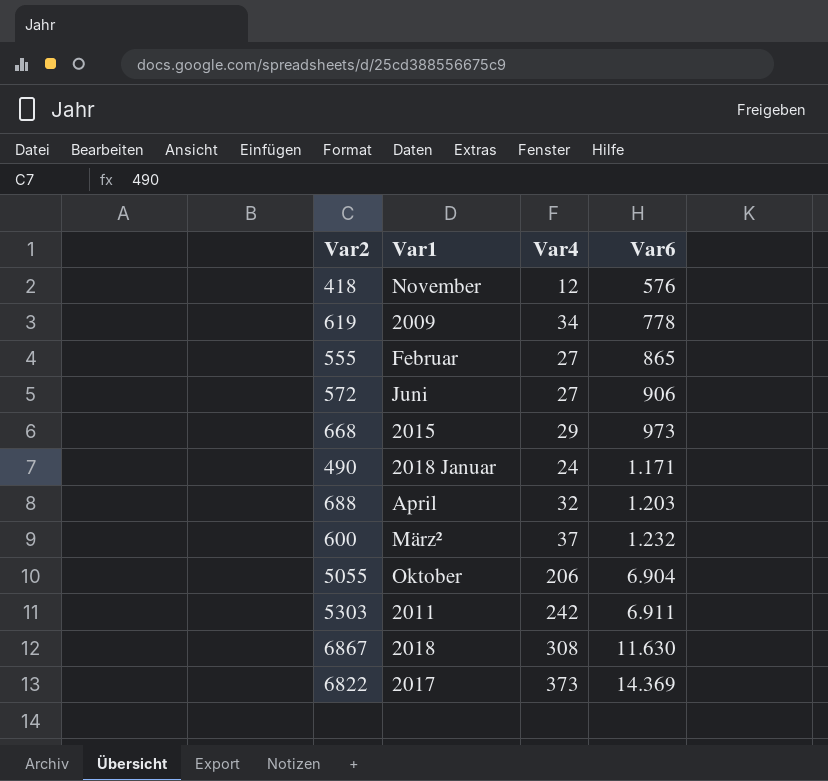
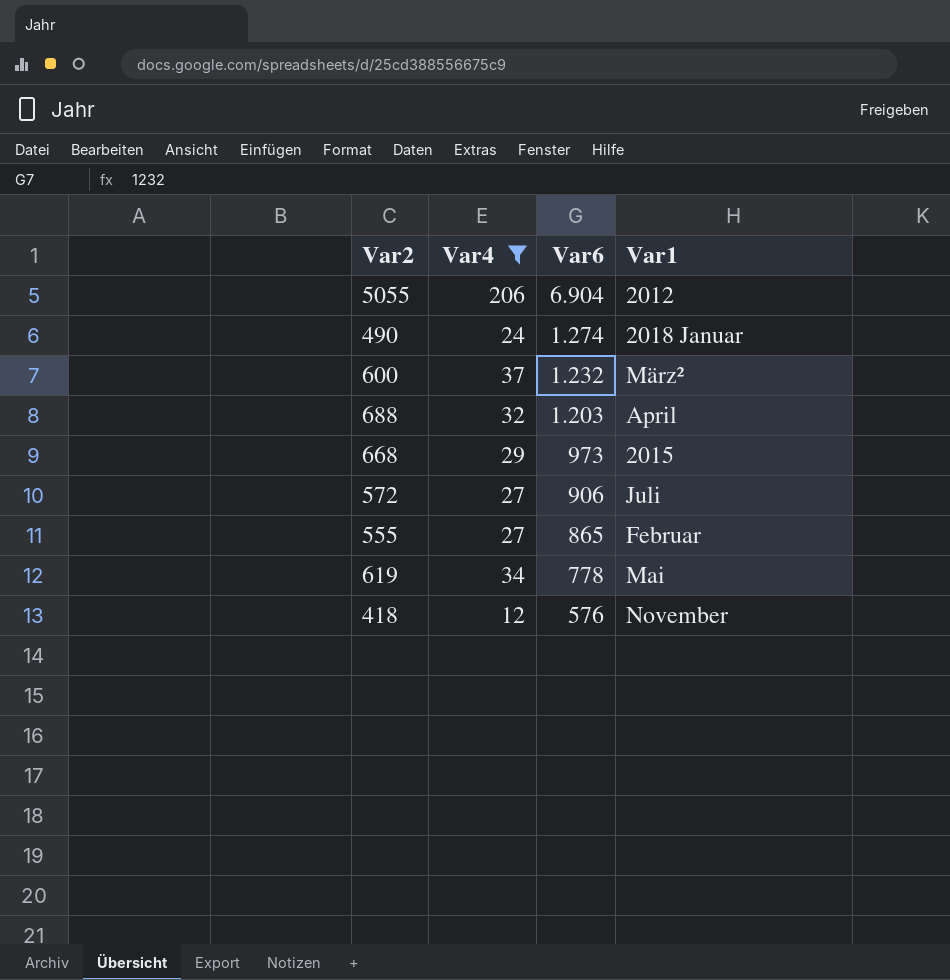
filter: none -> Var4 <= 206
row order: Var6 ascending -> Var6 descending
column Var1 | position: 2 -> 4
5055 | Var1: Oktober -> 2012
490 | Var6: 1.171 -> 1.274
572 | Var1: Juni -> Juli
619 | Var1: 2009 -> Mai

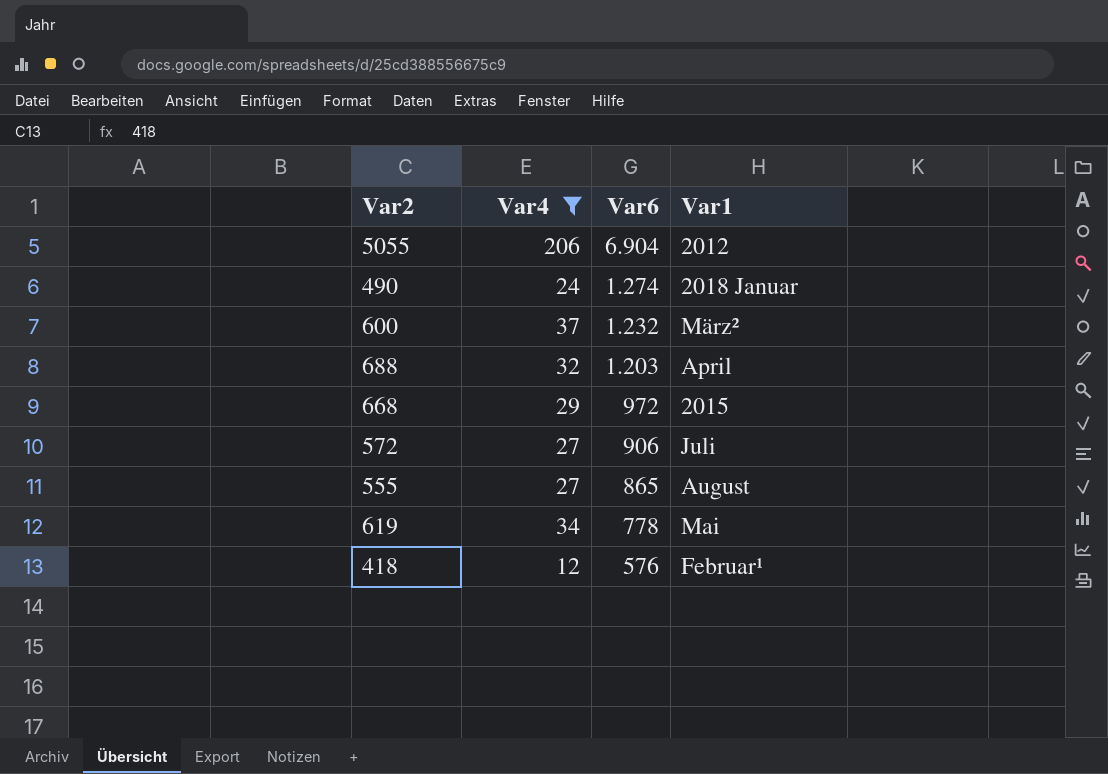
668 | Var6: 973 -> 972
555 | Var1: Februar -> August
418 | Var1: November -> Februar¹

